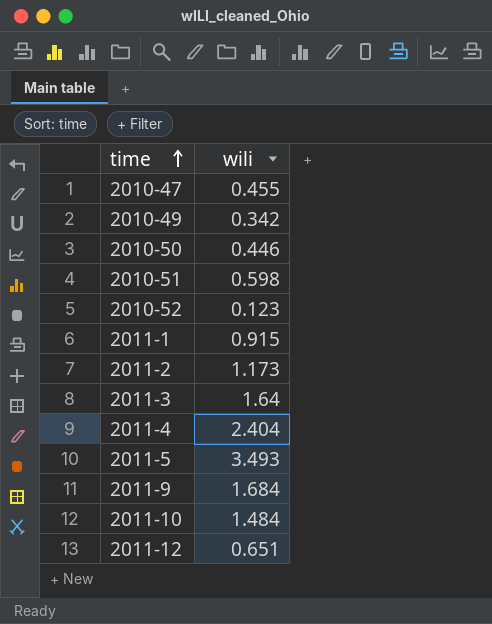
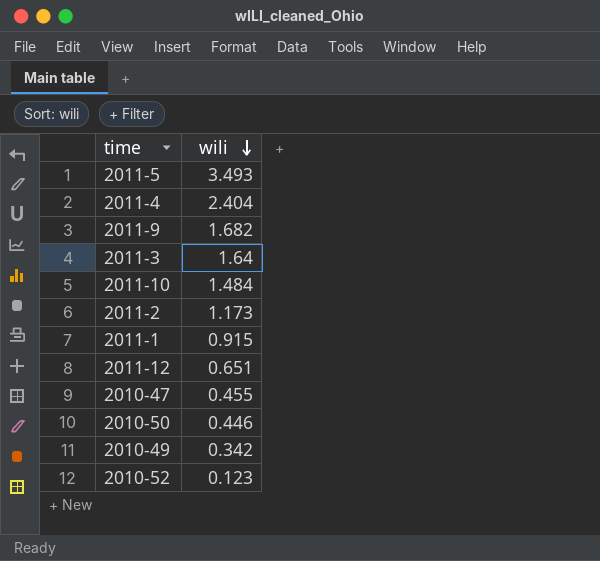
row order: time ascending -> wili descending
row 2010-51: 0.598 -> none
2011-9 | wili: 1.684 -> 1.682

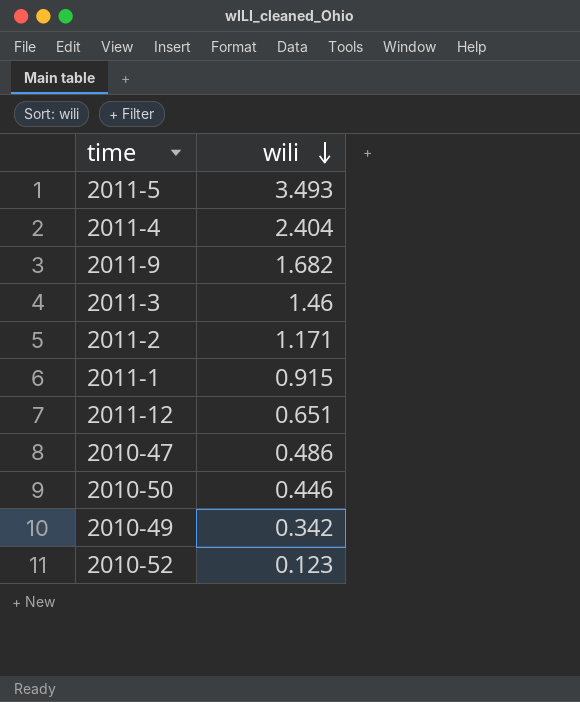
row 2011-10: 1.484 -> none
2011-3 | wili: 1.64 -> 1.46
2011-2 | wili: 1.173 -> 1.171
2010-47 | wili: 0.455 -> 0.486

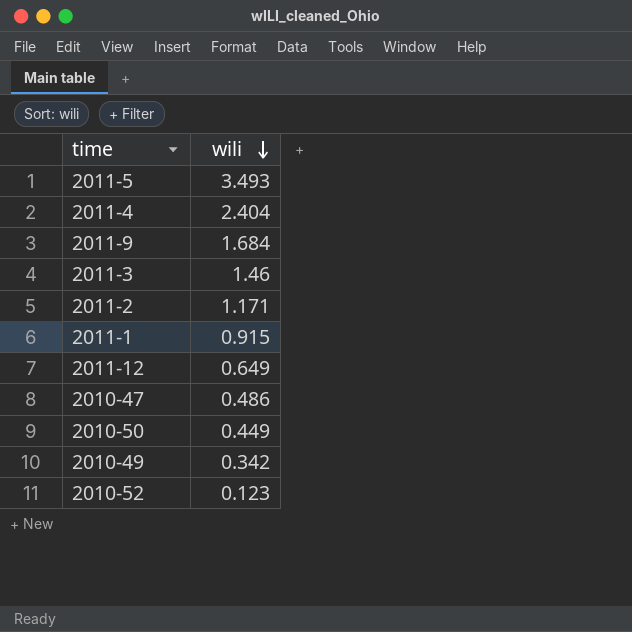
2011-9 | wili: 1.682 -> 1.684
2011-12 | wili: 0.651 -> 0.649
2010-50 | wili: 0.446 -> 0.449

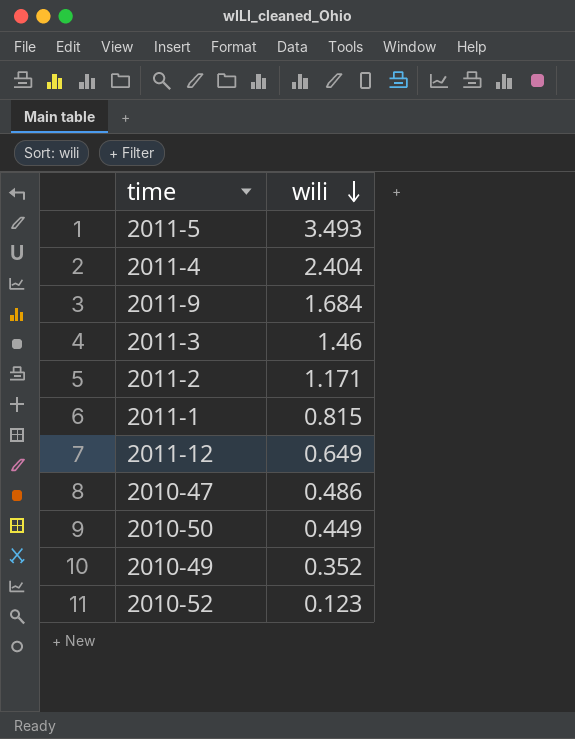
2011-1 | wili: 0.915 -> 0.815
2010-49 | wili: 0.342 -> 0.352

